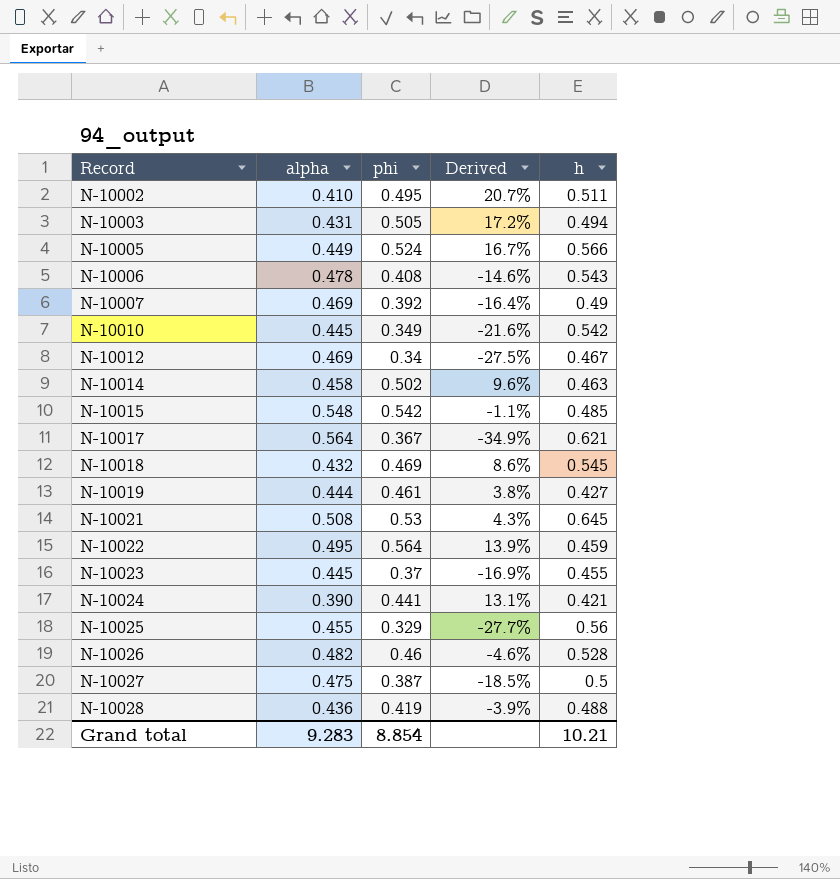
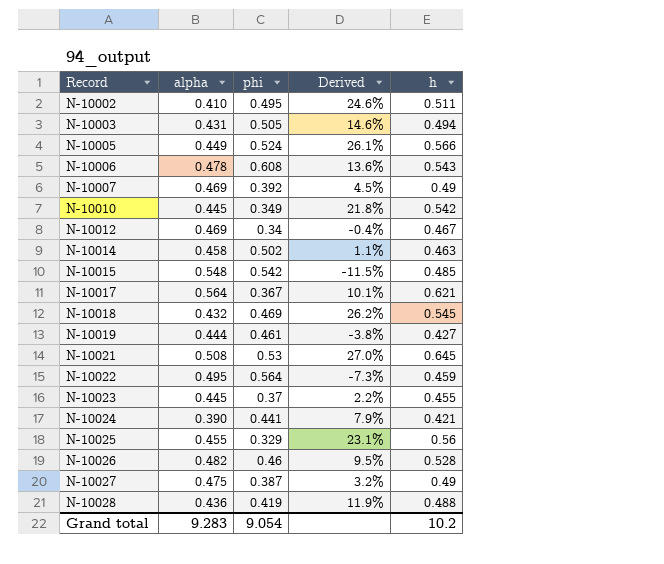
column Derived | formula: ([phi] - [alpha]) / [alpha] -> ([h] - [alpha]) / [alpha]
N-10006 | phi: 0.408 -> 0.608
N-10027 | h: 0.5 -> 0.49
Grand total | phi: 8.854 -> 9.054
Grand total | h: 10.21 -> 10.2

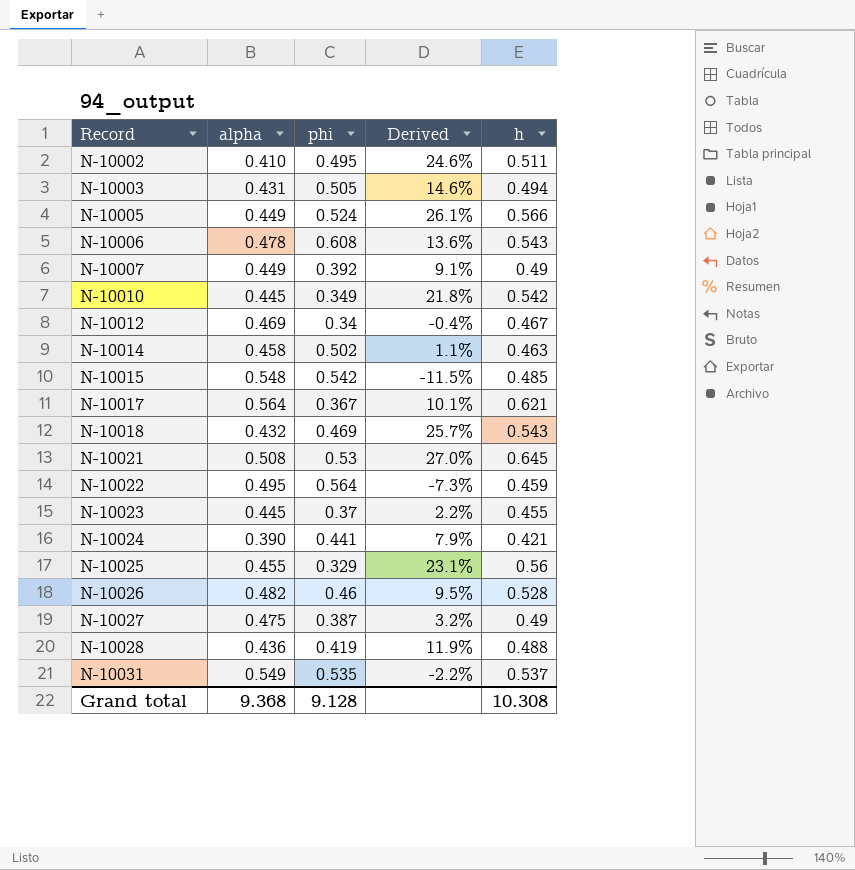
row N-10019: 0.444 | 0.461 | -3.8% | 0.427 -> none
N-10007 | alpha: 0.469 -> 0.449
N-10007 | Derived: 4.5% -> 9.1%
N-10018 | Derived: 26.2% -> 25.7%
N-10018 | h: 0.545 -> 0.543
row N-10031: none -> 0.549 | 0.535 | -2.2% | 0.537
Grand total | alpha: 9.283 -> 9.368
Grand total | phi: 9.054 -> 9.128
Grand total | h: 10.2 -> 10.308

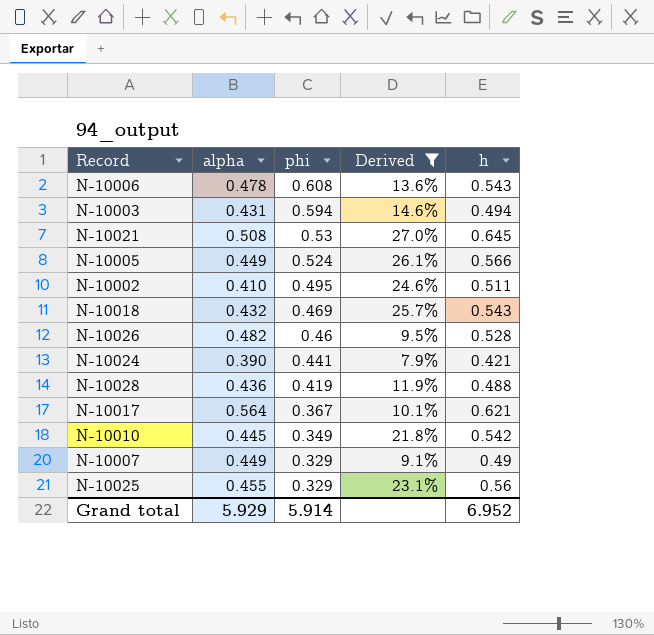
filter: none -> Derived >= 7.9%
row order: Record ascending -> phi descending
N-10003 | phi: 0.505 -> 0.594
N-10007 | phi: 0.392 -> 0.329
Grand total | alpha: 9.368 -> 5.929
Grand total | phi: 9.128 -> 5.914
Grand total | h: 10.308 -> 6.952

